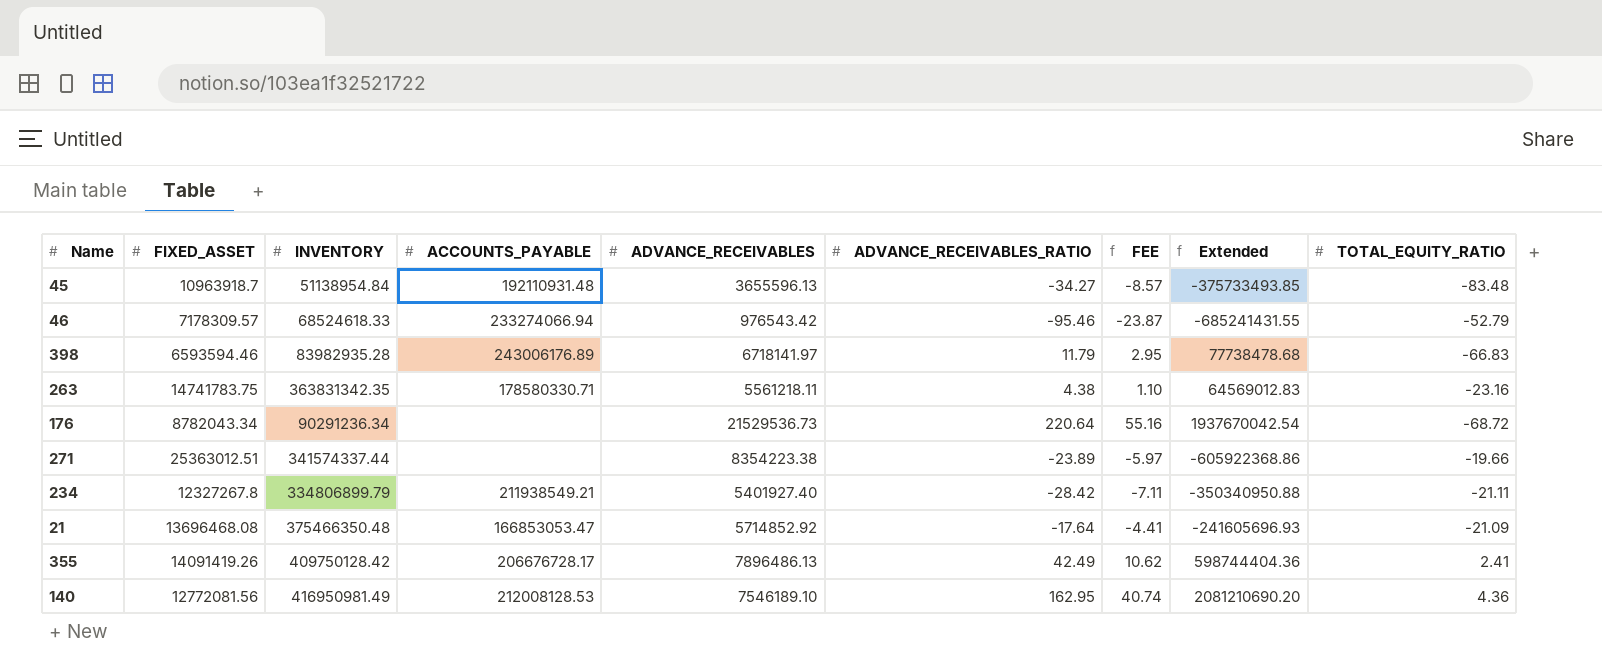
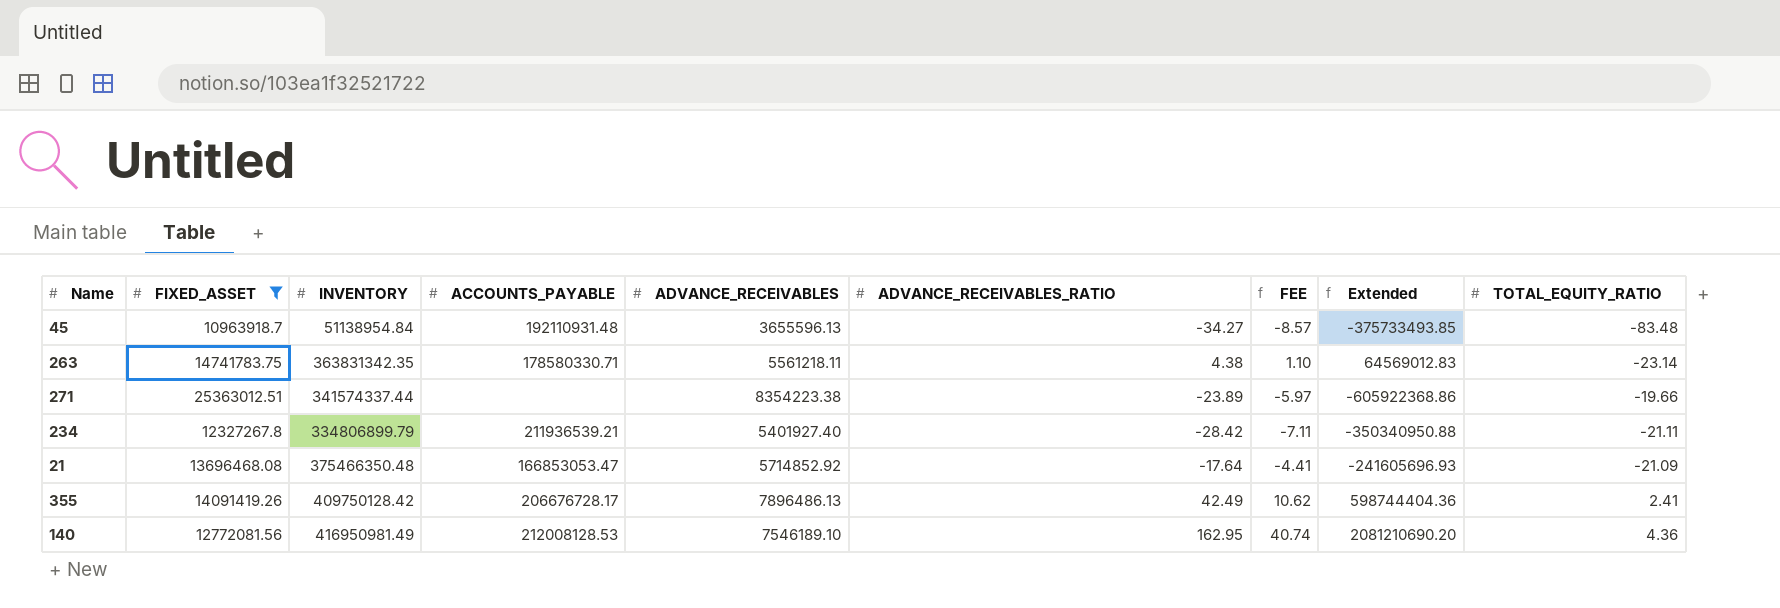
filter: none -> FIXED_ASSET >= 10963918.7
263 | TOTAL_EQUITY_RATIO: -23.16 -> -23.14
234 | ACCOUNTS_PAYABLE: 211938549.21 -> 211936539.21

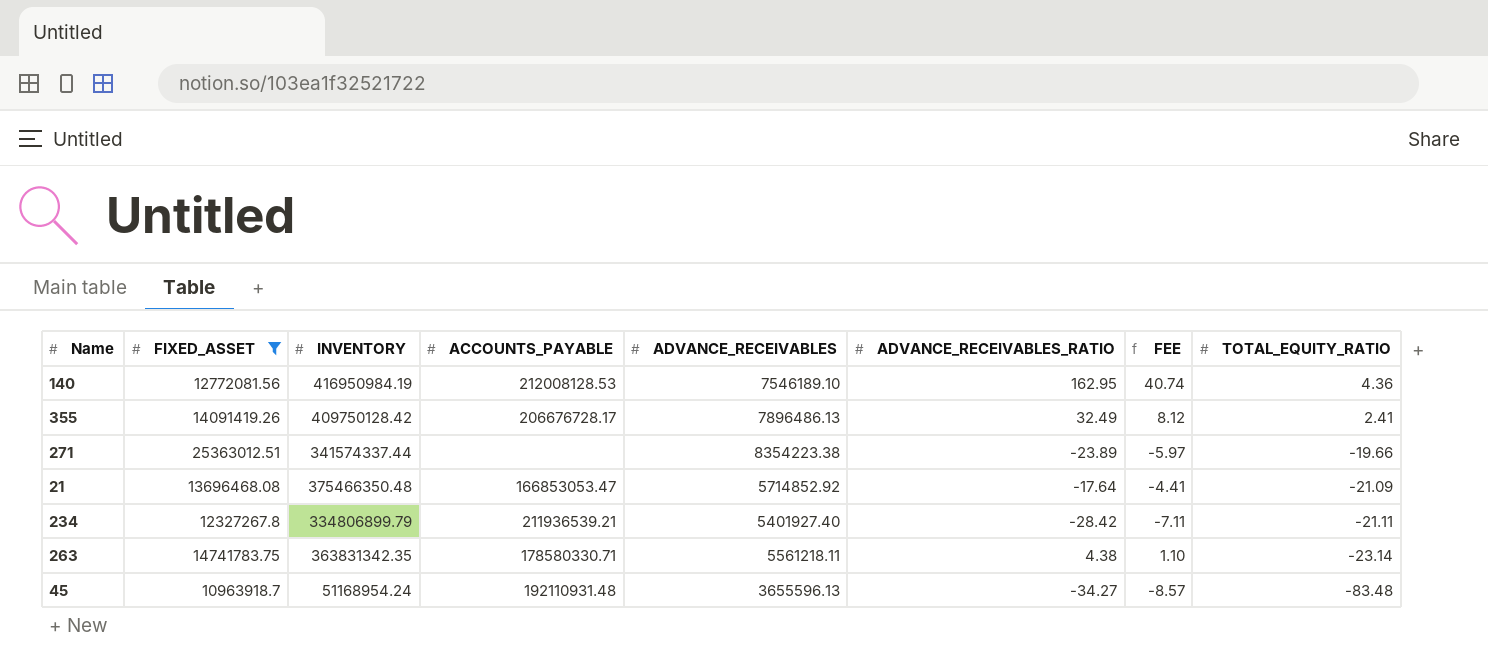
row order: none -> TOTAL_EQUITY_RATIO descending
column Extended | formula: [FIXED_ASSET] * [ADVANCE_RECEIVABLES_RATIO] -> none
140 | INVENTORY: 416950981.49 -> 416950984.19
355 | ADVANCE_RECEIVABLES_RATIO: 42.49 -> 32.49
355 | FEE: 10.62 -> 8.12
45 | INVENTORY: 51138954.84 -> 51168954.24

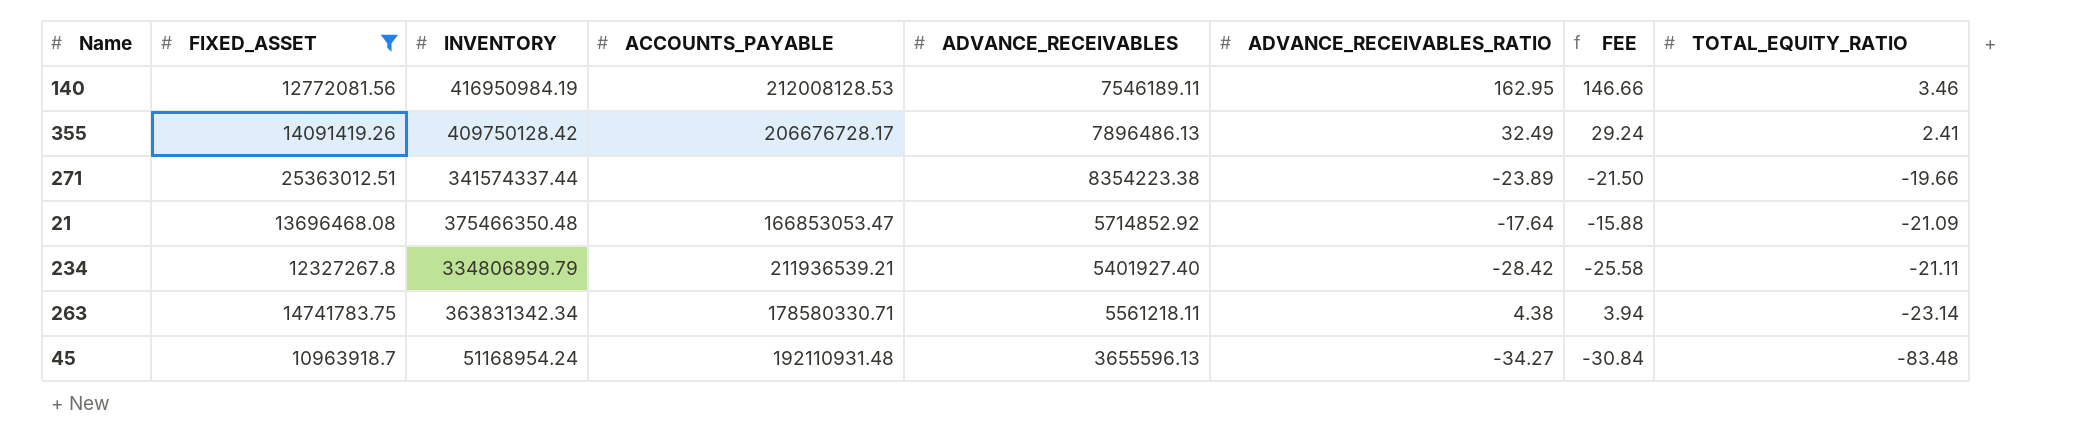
column FEE | formula: [ADVANCE_RECEIVABLES_RATIO] * 0.25 -> [ADVANCE_RECEIVABLES_RATIO] * 0.9
140 | ADVANCE_RECEIVABLES: 7546189.10 -> 7546189.11
140 | TOTAL_EQUITY_RATIO: 4.36 -> 3.46
263 | INVENTORY: 363831342.35 -> 363831342.34

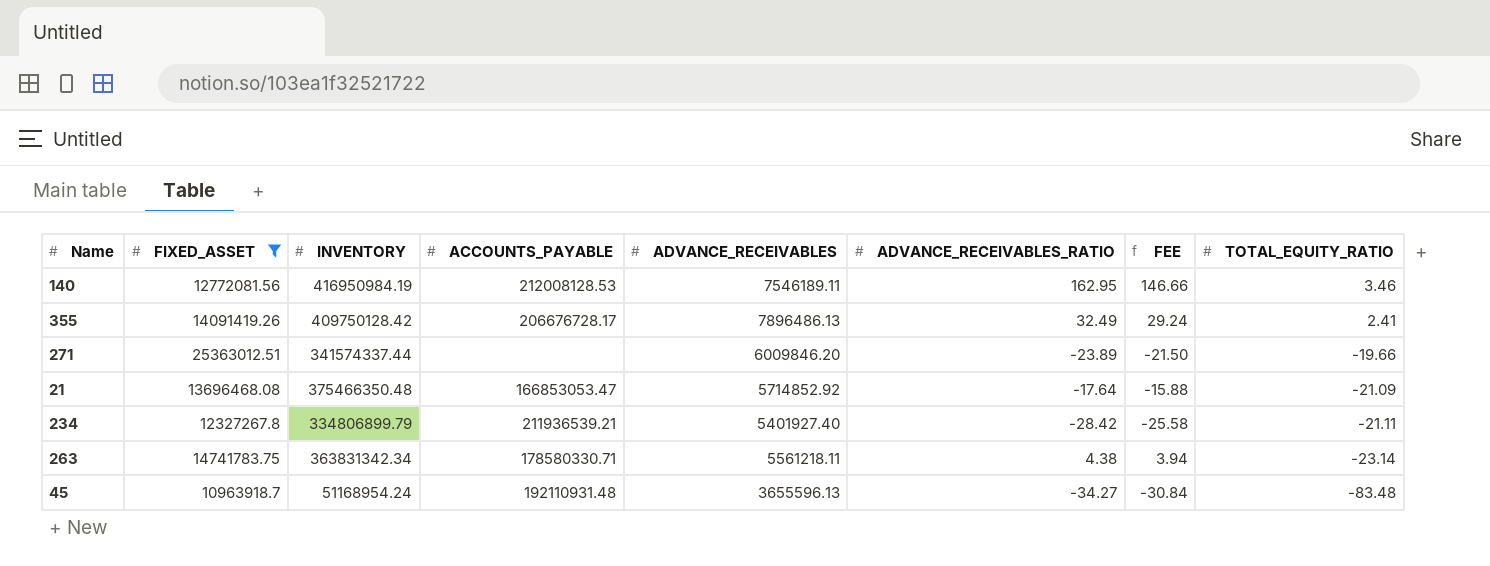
271 | ADVANCE_RECEIVABLES: 8354223.38 -> 6009846.20

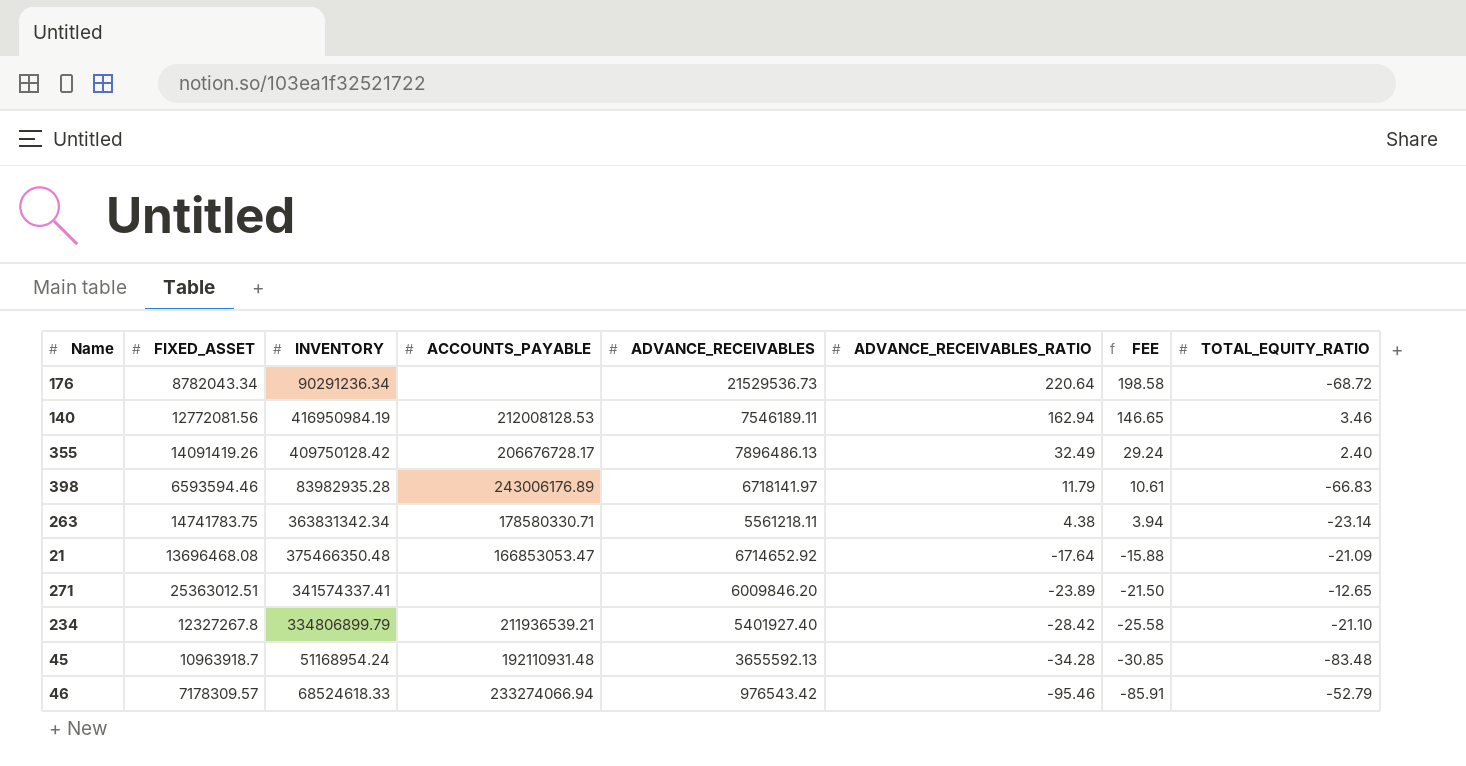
filter: FIXED_ASSET >= 10963918.7 -> none
row order: TOTAL_EQUITY_RATIO descending -> ADVANCE_RECEIVABLES_RATIO descending
140 | ADVANCE_RECEIVABLES_RATIO: 162.95 -> 162.94
140 | FEE: 146.66 -> 146.65
355 | TOTAL_EQUITY_RATIO: 2.41 -> 2.40
21 | ADVANCE_RECEIVABLES: 5714852.92 -> 6714652.92
271 | INVENTORY: 341574337.44 -> 341574337.41
271 | TOTAL_EQUITY_RATIO: -19.66 -> -12.65
234 | TOTAL_EQUITY_RATIO: -21.11 -> -21.10
45 | ADVANCE_RECEIVABLES: 3655596.13 -> 3655592.13
45 | ADVANCE_RECEIVABLES_RATIO: -34.27 -> -34.28
45 | FEE: -30.84 -> -30.85

